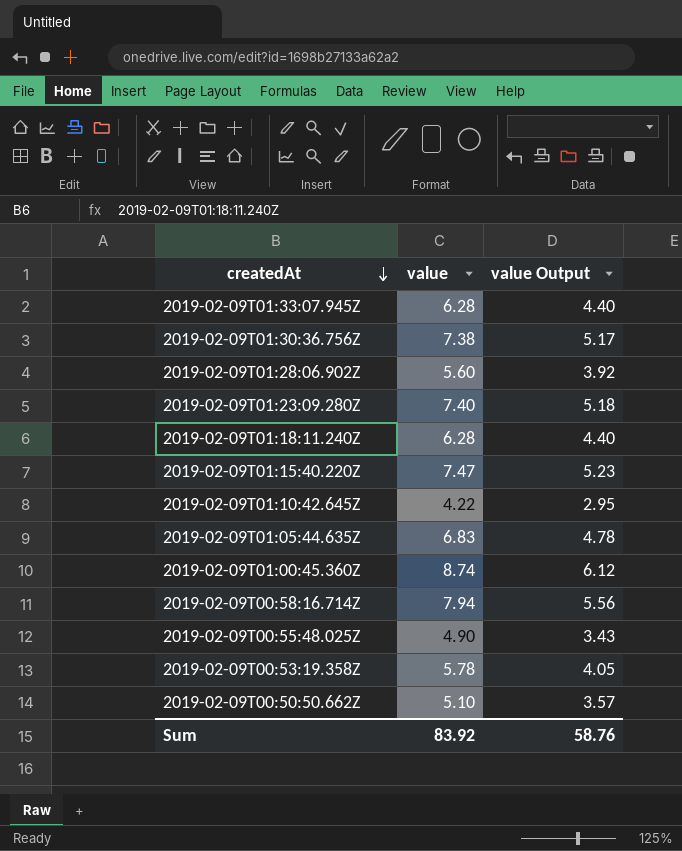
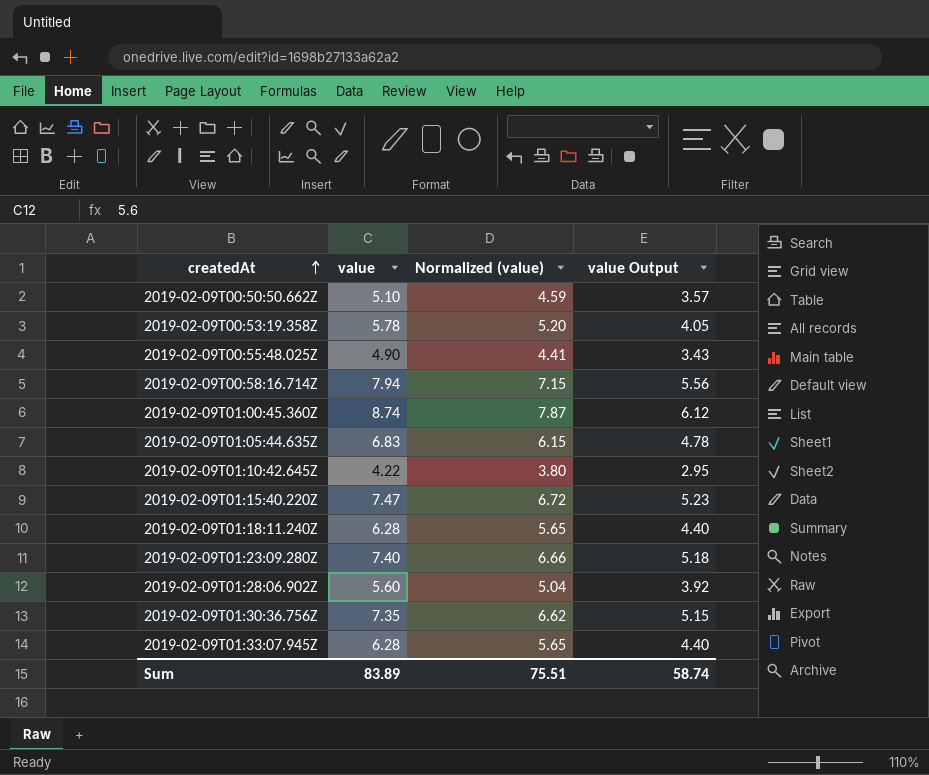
row order: createdAt descending -> createdAt ascending
column Normalized (value) | formula: none -> [value] * 0.9
2019-02-09T01:30:36.756Z | value: 7.38 -> 7.35
2019-02-09T01:30:36.756Z | value Output: 5.17 -> 5.15
Sum | value: 83.92 -> 83.89
Sum | value Output: 58.76 -> 58.74

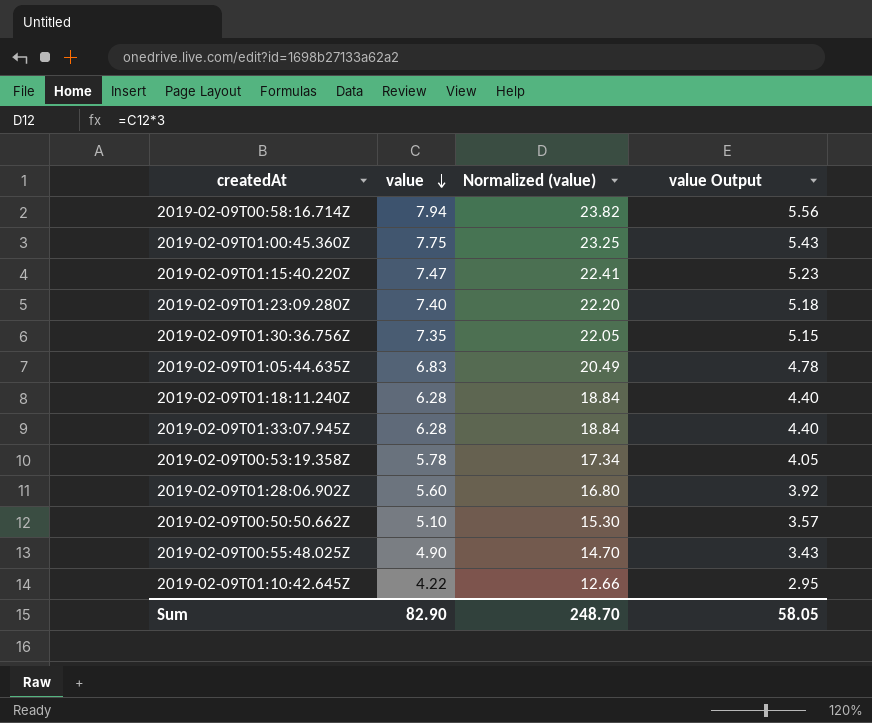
row order: createdAt ascending -> value descending
column Normalized (value) | formula: [value] * 0.9 -> [value] * 3
2019-02-09T01:00:45.360Z | value: 8.74 -> 7.75
2019-02-09T01:00:45.360Z | value Output: 6.12 -> 5.43
Sum | value: 83.89 -> 82.90
Sum | Normalized (value): 75.51 -> 248.70
Sum | value Output: 58.74 -> 58.05

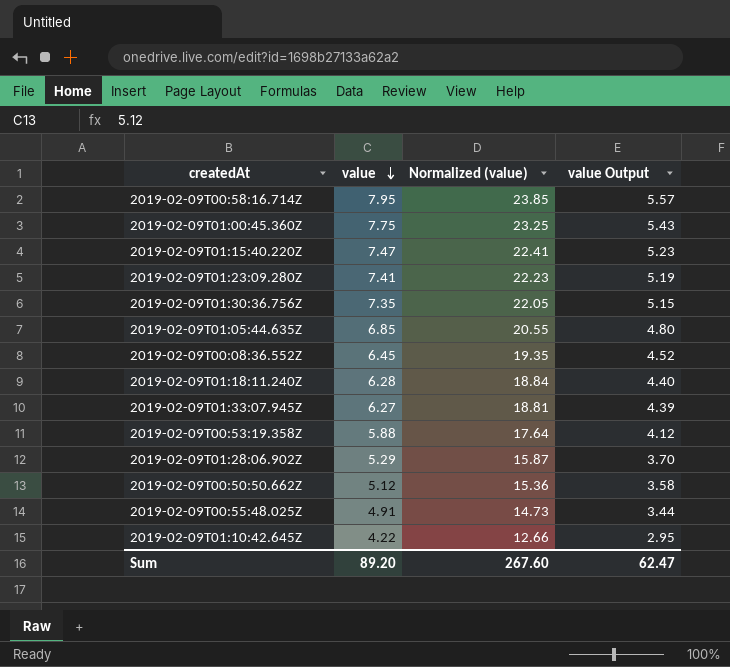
2019-02-09T00:58:16.714Z | value: 7.94 -> 7.95
2019-02-09T00:58:16.714Z | Normalized (value): 23.82 -> 23.85
2019-02-09T00:58:16.714Z | value Output: 5.56 -> 5.57
2019-02-09T01:23:09.280Z | value: 7.40 -> 7.41
2019-02-09T01:23:09.280Z | Normalized (value): 22.20 -> 22.23
2019-02-09T01:23:09.280Z | value Output: 5.18 -> 5.19
2019-02-09T01:05:44.635Z | value: 6.83 -> 6.85
2019-02-09T01:05:44.635Z | Normalized (value): 20.49 -> 20.55
2019-02-09T01:05:44.635Z | value Output: 4.78 -> 4.80
row 2019-02-09T00:08:36.552Z: none -> 6.45 | 19.35 | 4.52
2019-02-09T01:33:07.945Z | value: 6.28 -> 6.27
2019-02-09T01:33:07.945Z | Normalized (value): 18.84 -> 18.81
2019-02-09T01:33:07.945Z | value Output: 4.40 -> 4.39
2019-02-09T00:53:19.358Z | value: 5.78 -> 5.88
2019-02-09T00:53:19.358Z | Normalized (value): 17.34 -> 17.64
2019-02-09T00:53:19.358Z | value Output: 4.05 -> 4.12
2019-02-09T01:28:06.902Z | value: 5.60 -> 5.29
2019-02-09T01:28:06.902Z | Normalized (value): 16.80 -> 15.87
2019-02-09T01:28:06.902Z | value Output: 3.92 -> 3.70
2019-02-09T00:50:50.662Z | value: 5.10 -> 5.12
2019-02-09T00:50:50.662Z | Normalized (value): 15.30 -> 15.36
2019-02-09T00:50:50.662Z | value Output: 3.57 -> 3.58
2019-02-09T00:55:48.025Z | value: 4.90 -> 4.91
2019-02-09T00:55:48.025Z | Normalized (value): 14.70 -> 14.73
2019-02-09T00:55:48.025Z | value Output: 3.43 -> 3.44
Sum | value: 82.90 -> 89.20
Sum | Normalized (value): 248.70 -> 267.60
Sum | value Output: 58.05 -> 62.47

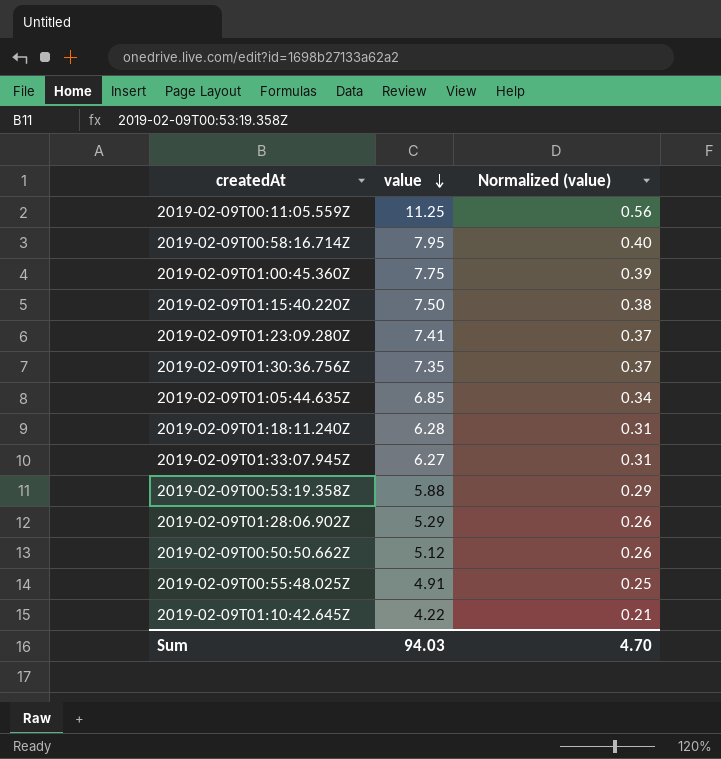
column value Output | formula: [value] * 0.7 -> none
column Normalized (value) | formula: [value] * 3 -> [value] * 0.05
row 2019-02-09T00:08:36.552Z: 6.45 | 19.35 | 4.52 -> none
row 2019-02-09T00:11:05.559Z: none -> 11.25 | 0.56
2019-02-09T01:15:40.220Z | value: 7.47 -> 7.50
Sum | value: 89.20 -> 94.03
Sum | Normalized (value): 267.60 -> 4.70

